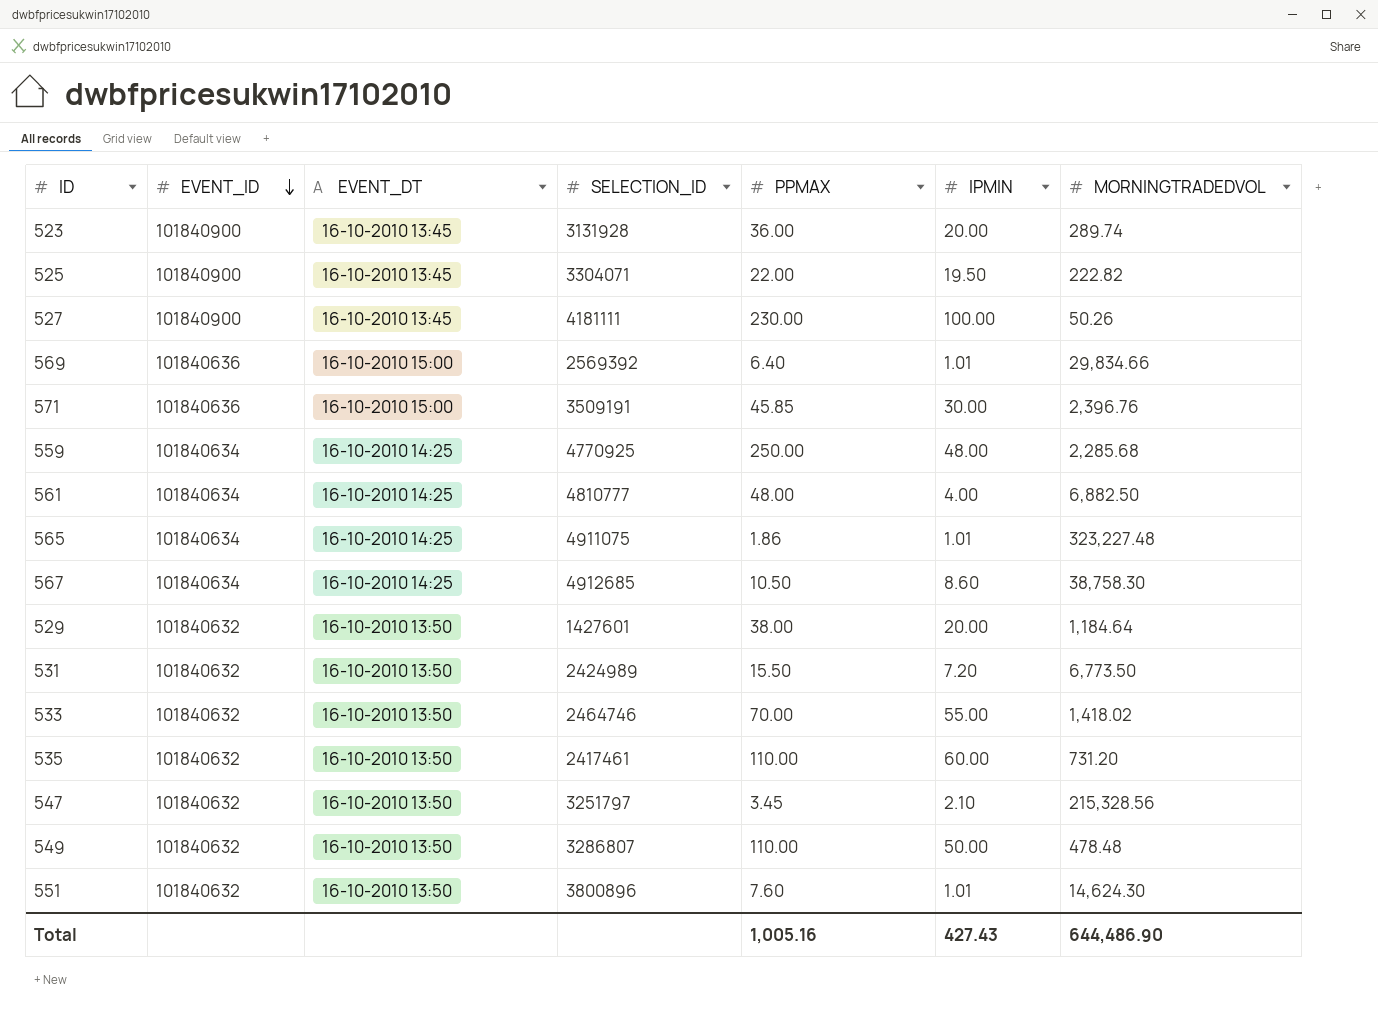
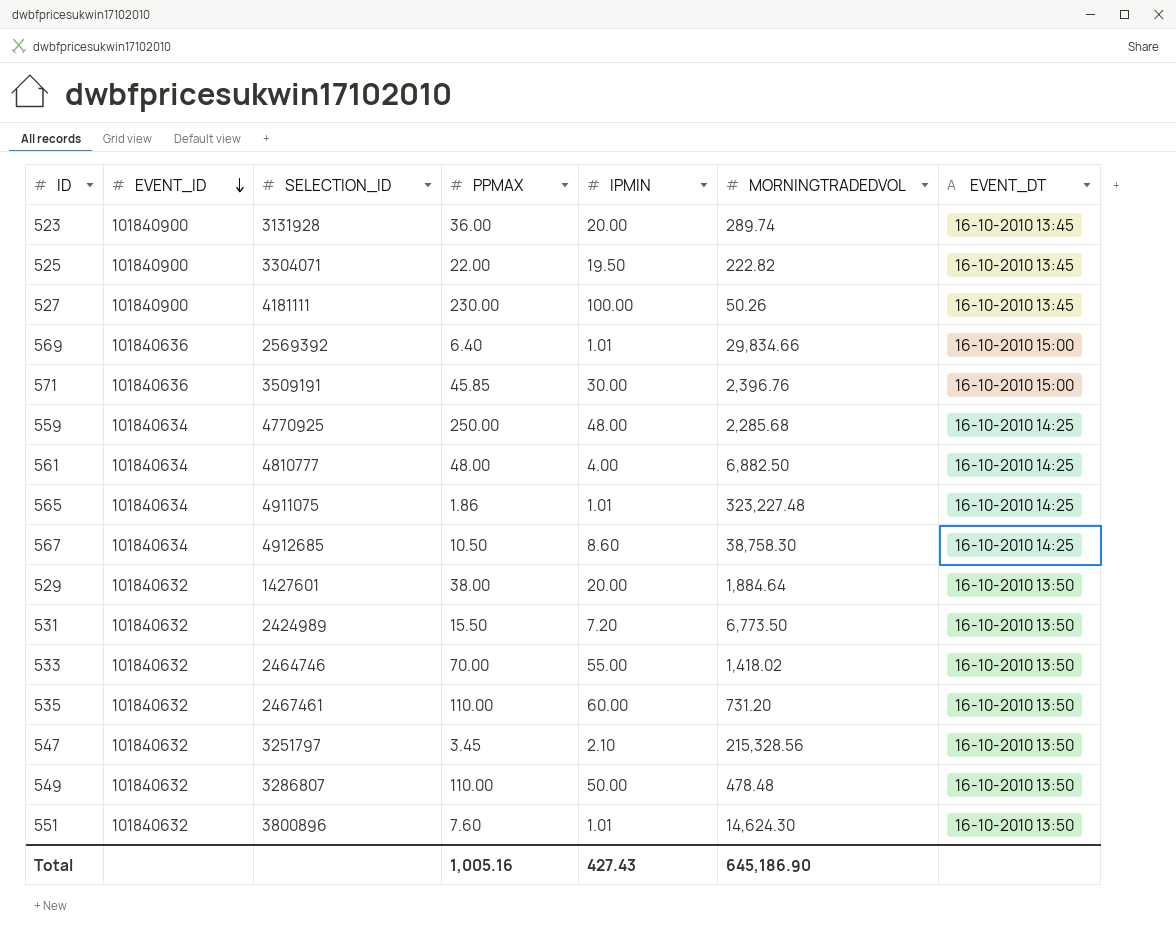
column EVENT_DT | position: 3 -> 7
529 | MORNINGTRADEDVOL: 1,184.64 -> 1,884.64
535 | SELECTION_ID: 2417461 -> 2467461
Total | MORNINGTRADEDVOL: 644,486.90 -> 645,186.90

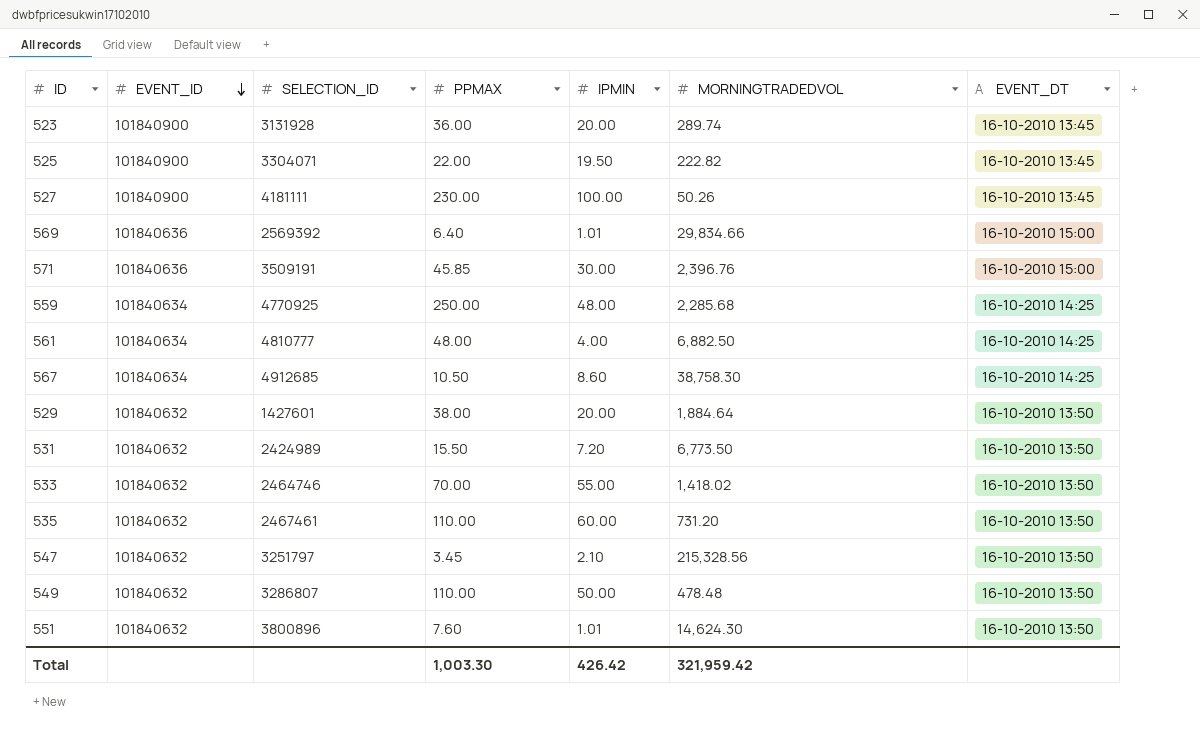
row 565: 101840634 | 4911075 | 1.86 | 1.01 | 323,227.48 | 16-10-2010 14:25 -> none
Total | PPMAX: 1,005.16 -> 1,003.30
Total | IPMIN: 427.43 -> 426.42
Total | MORNINGTRADEDVOL: 645,186.90 -> 321,959.42

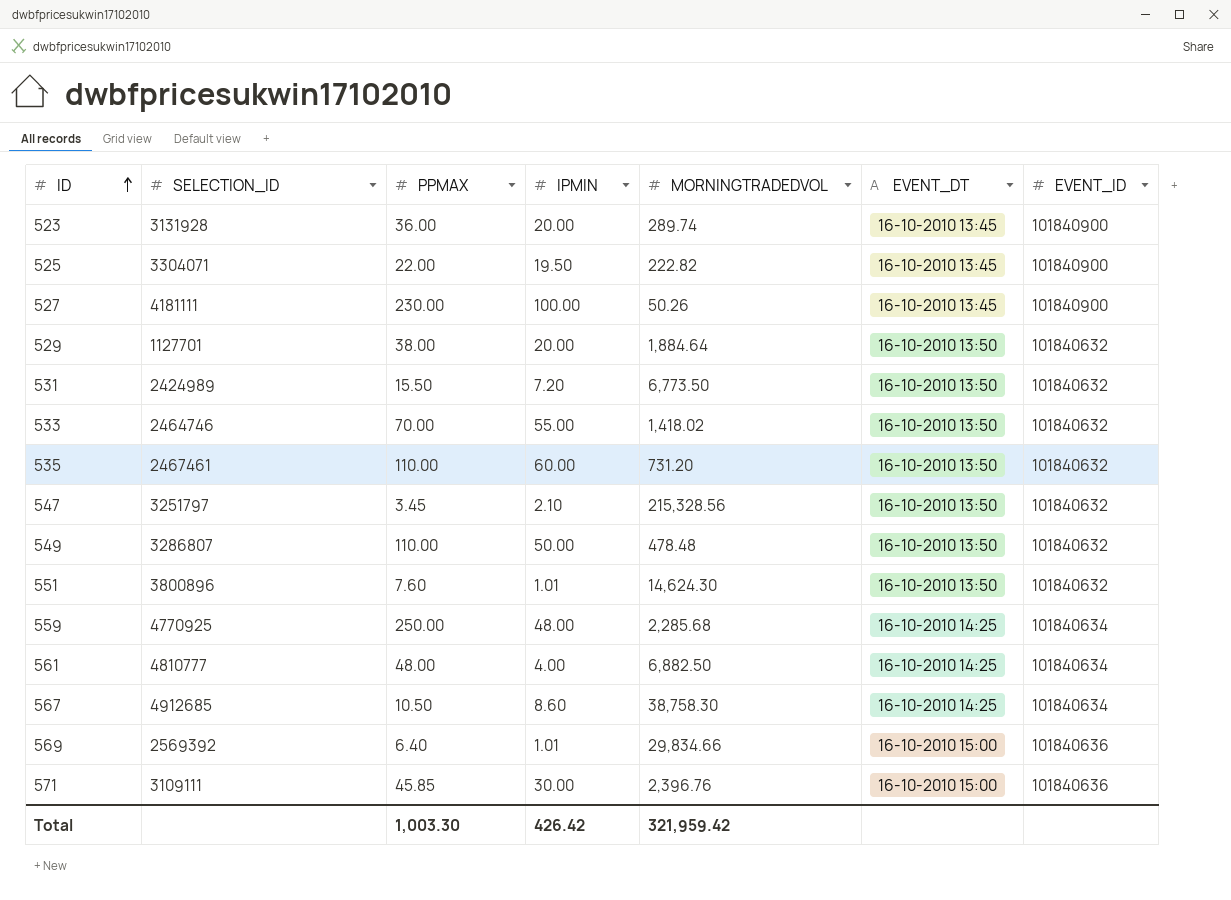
row order: EVENT_ID descending -> ID ascending
column EVENT_ID | position: 2 -> 7
529 | SELECTION_ID: 1427601 -> 1127701
571 | SELECTION_ID: 3509191 -> 3109111

